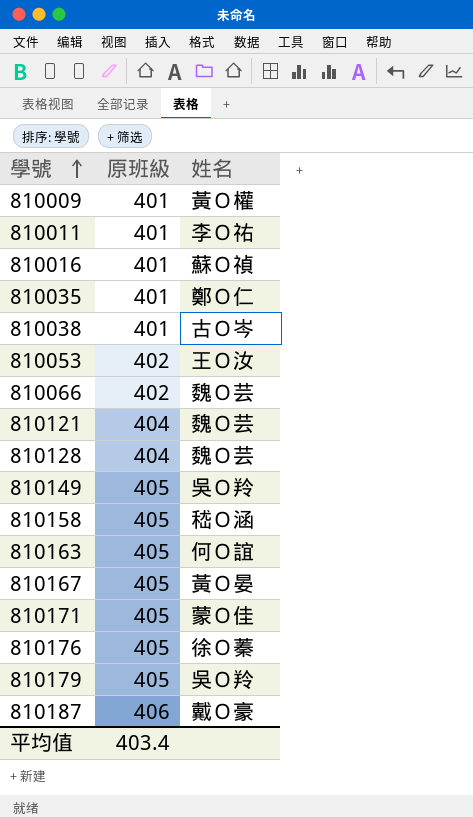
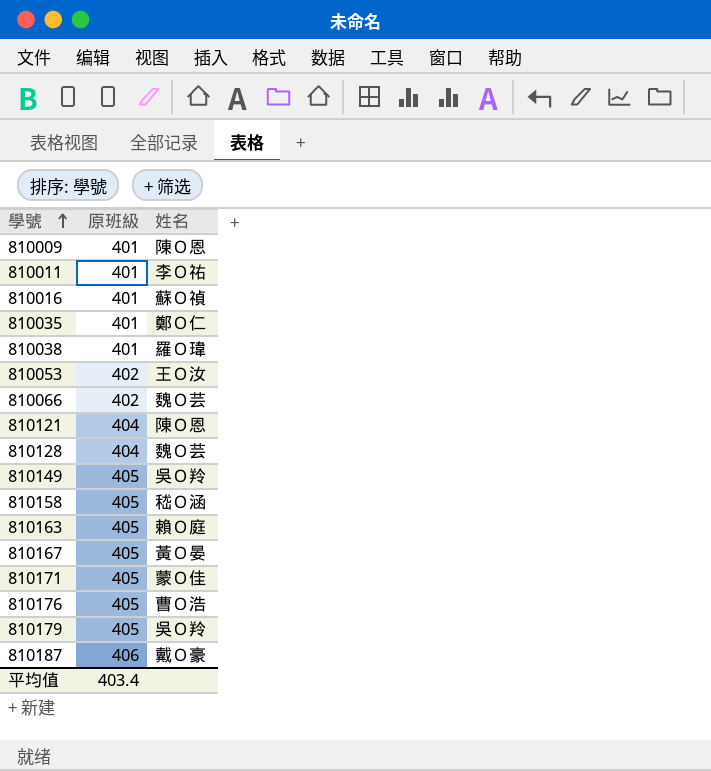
810009 | 姓名: 黃Ｏ權 -> 陳Ｏ恩
810038 | 姓名: 古Ｏ岑 -> 羅Ｏ瑋
810121 | 姓名: 魏Ｏ芸 -> 陳Ｏ恩
810163 | 姓名: 何Ｏ誼 -> 賴Ｏ庭
810176 | 姓名: 徐Ｏ蓁 -> 曹Ｏ浩

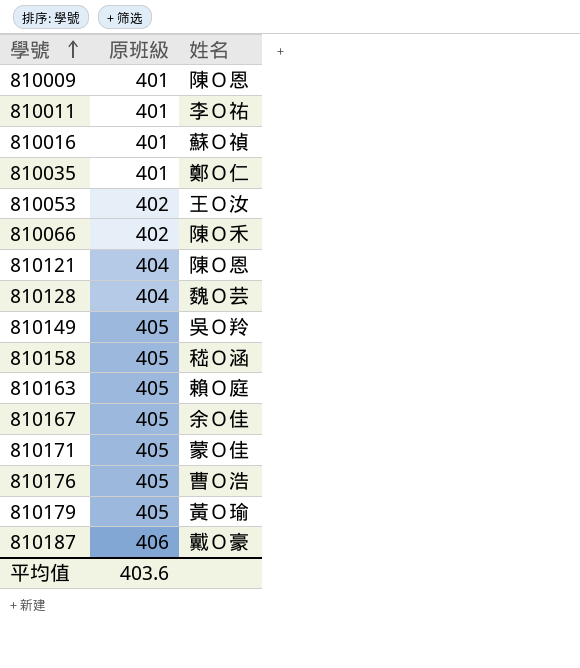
row 810038: 401 | 羅Ｏ瑋 -> none
810066 | 姓名: 魏Ｏ芸 -> 陳Ｏ禾
810167 | 姓名: 黃Ｏ晏 -> 余Ｏ佳
810179 | 姓名: 吳Ｏ羚 -> 黃Ｏ瑜
平均值 | 原班級: 403.4 -> 403.6

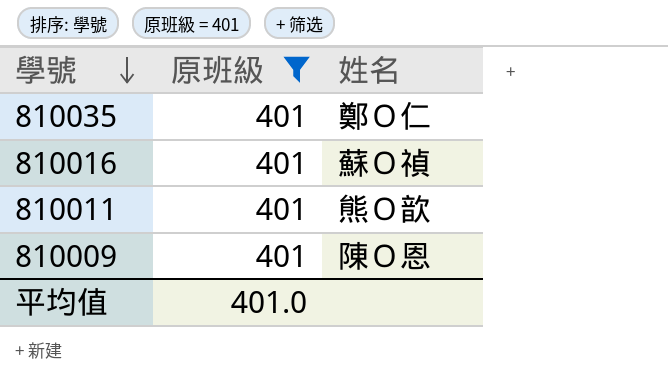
filter: none -> 原班級 = 401
row order: 學號 ascending -> 學號 descending
810011 | 姓名: 李Ｏ祐 -> 熊Ｏ歆
平均值 | 原班級: 403.6 -> 401.0

